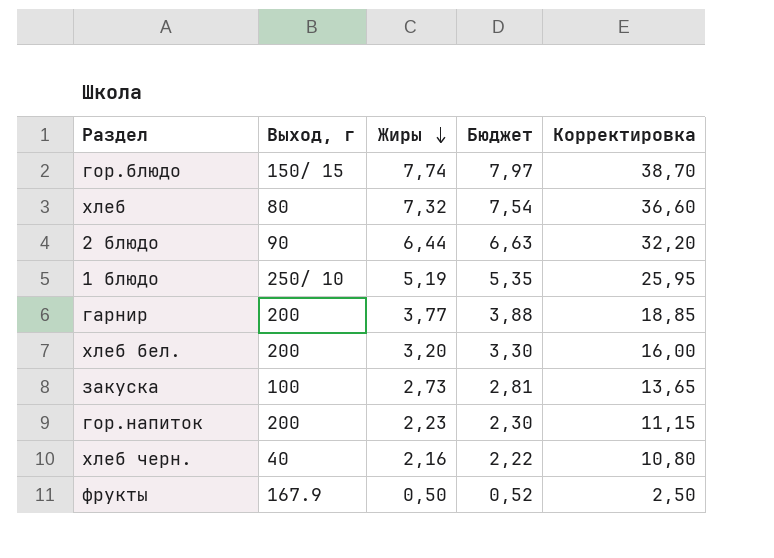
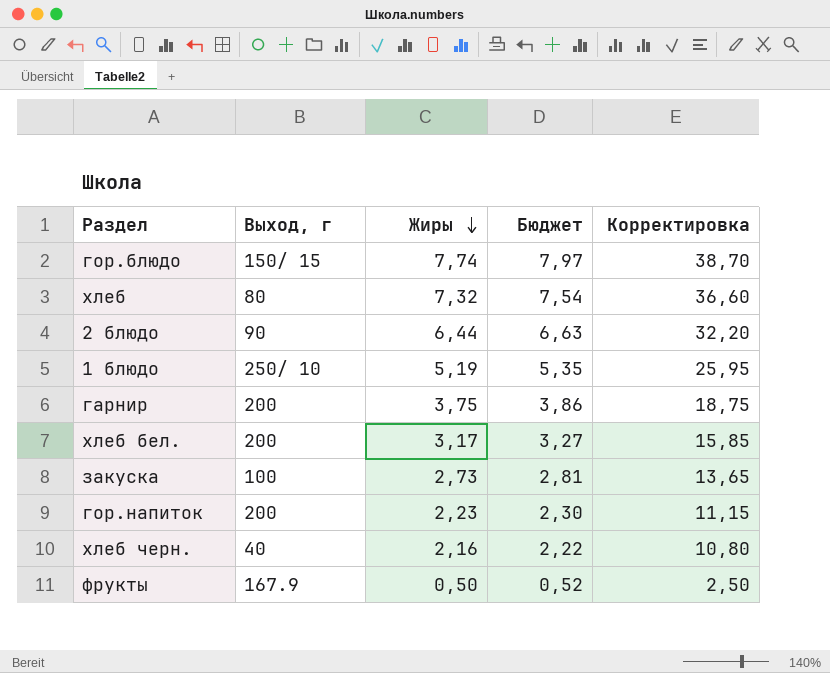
гарнир | Жиры: 3,77 -> 3,75
гарнир | Бюджет: 3,88 -> 3,86
гарнир | Корректировка: 18,85 -> 18,75
хлеб бел. | Жиры: 3,20 -> 3,17
хлеб бел. | Бюджет: 3,30 -> 3,27
хлеб бел. | Корректировка: 16,00 -> 15,85

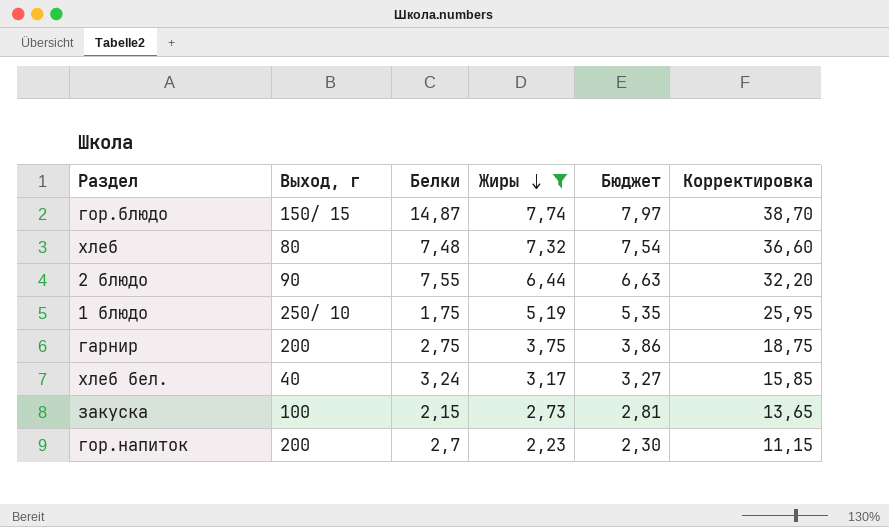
filter: none -> Жиры >= 2,23
column Белки | position: none -> 3
хлеб бел. | Выход, г: 200 -> 40

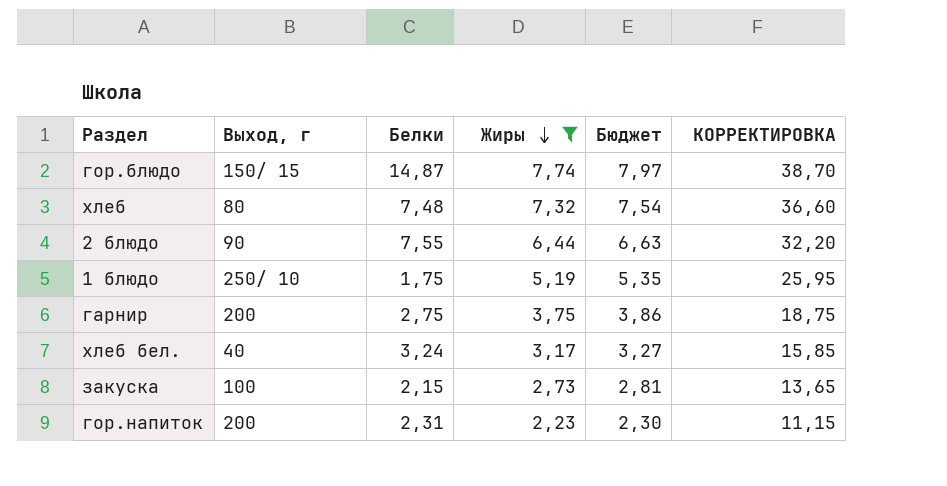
column name: Корректировка -> КОРРЕКТИРОВКА
гор.напиток | Белки: 2,7 -> 2,31

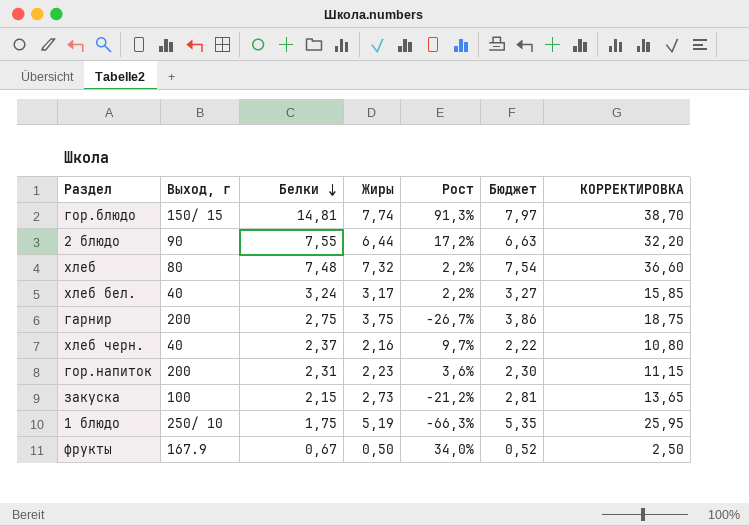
filter: Жиры >= 2,23 -> none
row order: Жиры descending -> Белки descending
column Рост | formula: none -> ([Белки] - [Жиры]) / [Жиры]
гор.блюдо | Белки: 14,87 -> 14,81

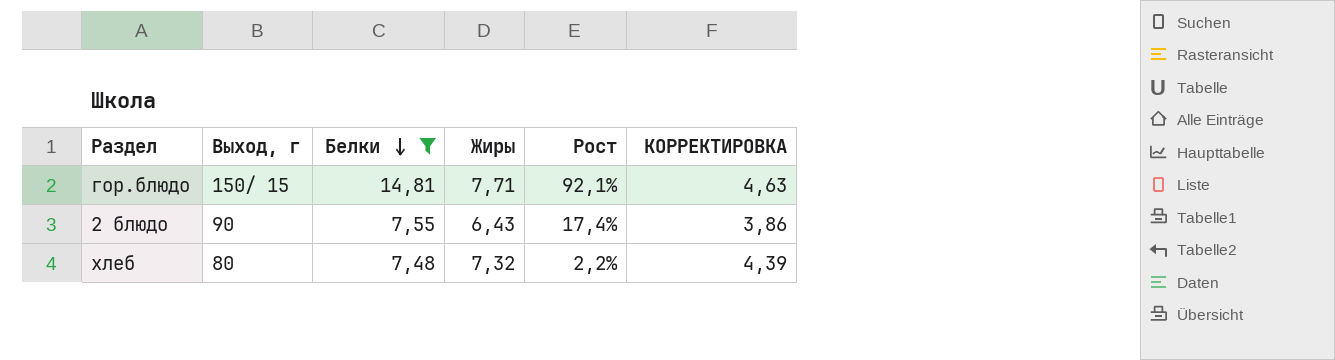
filter: none -> Белки >= 7,48
column Бюджет | formula: [Жиры] * 1,03 -> none
column КОРРЕКТИРОВКА | formula: [Жиры] * 5 -> [Жиры] * 0,6
гор.блюдо | Жиры: 7,74 -> 7,71
гор.блюдо | Рост: 91,3% -> 92,1%
2 блюдо | Жиры: 6,44 -> 6,43
2 блюдо | Рост: 17,2% -> 17,4%

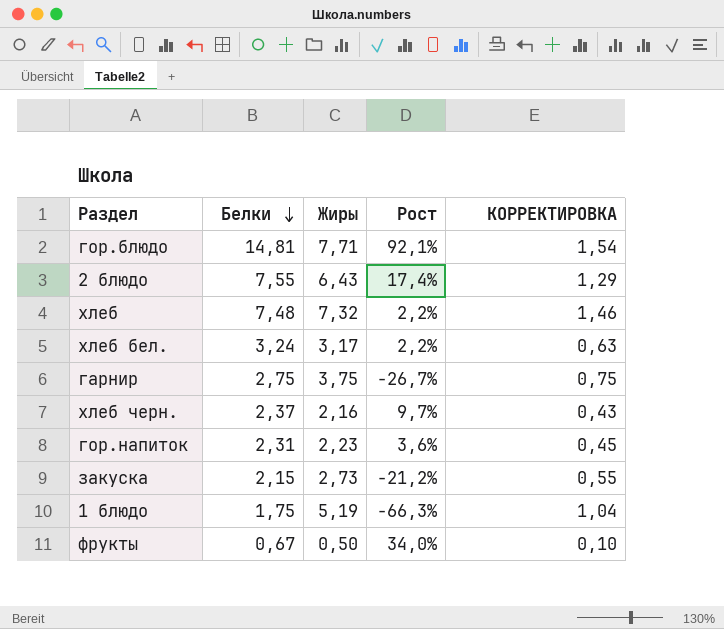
filter: Белки >= 7,48 -> none
column Выход, г | position: 2 -> none
column КОРРЕКТИРОВКА | formula: [Жиры] * 0,6 -> [Жиры] * 0,2

